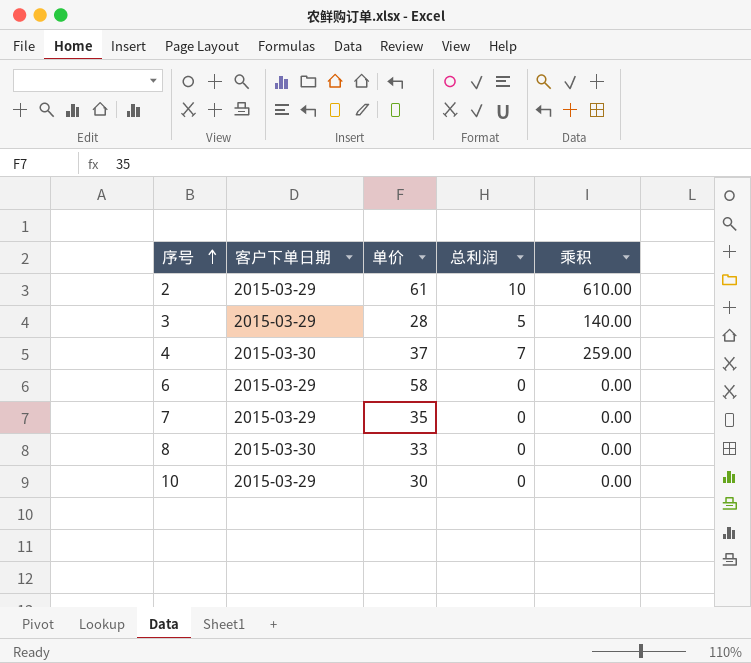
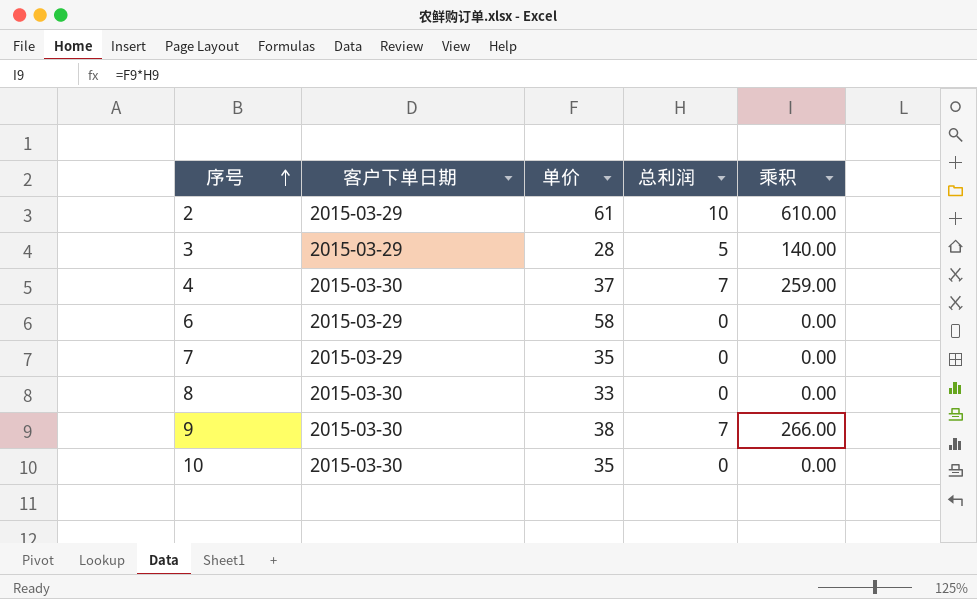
row 9: none -> 2015-03-30 | 38 | 7 | 266.00
10 | 客户下单日期: 2015-03-29 -> 2015-03-30
10 | 单价: 30 -> 35

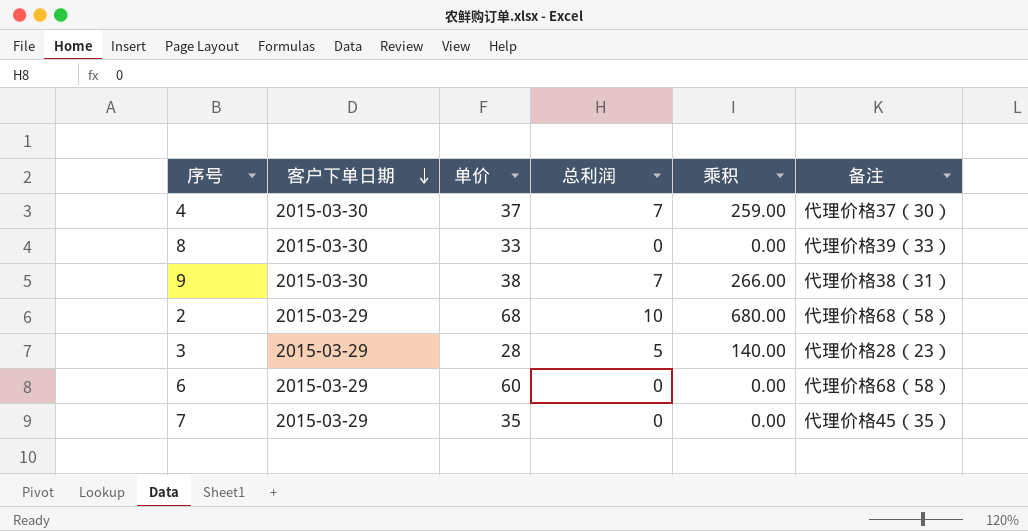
row order: 序号 ascending -> 客户下单日期 descending
column 备注 | position: none -> 6
row 10: 2015-03-30 | 35 | 0 | 0.00 -> none
2 | 单价: 61 -> 68
2 | 乘积: 610.00 -> 680.00
6 | 单价: 58 -> 60

